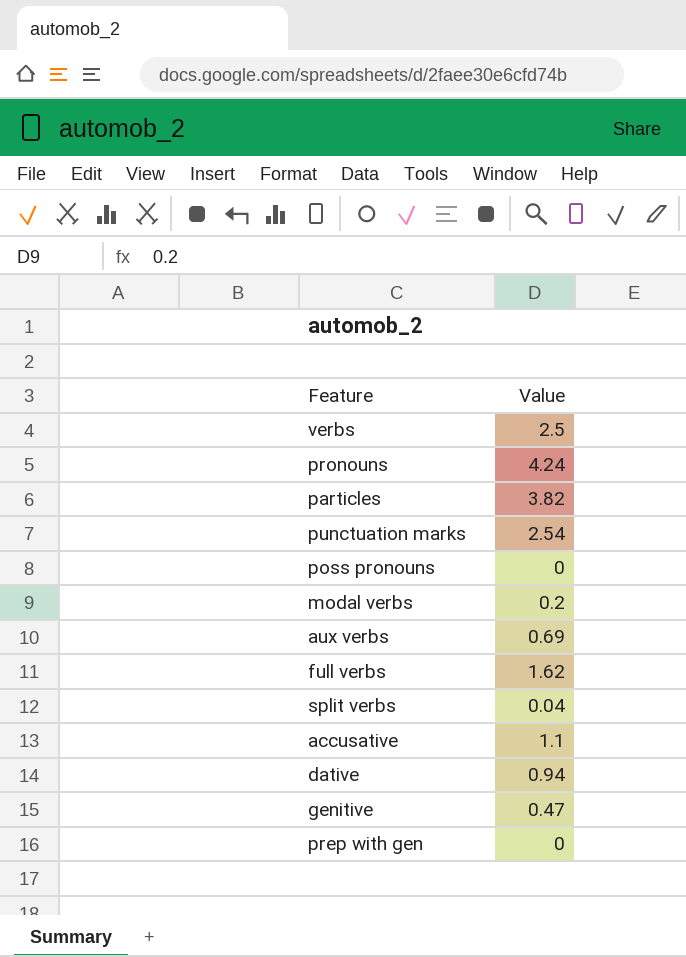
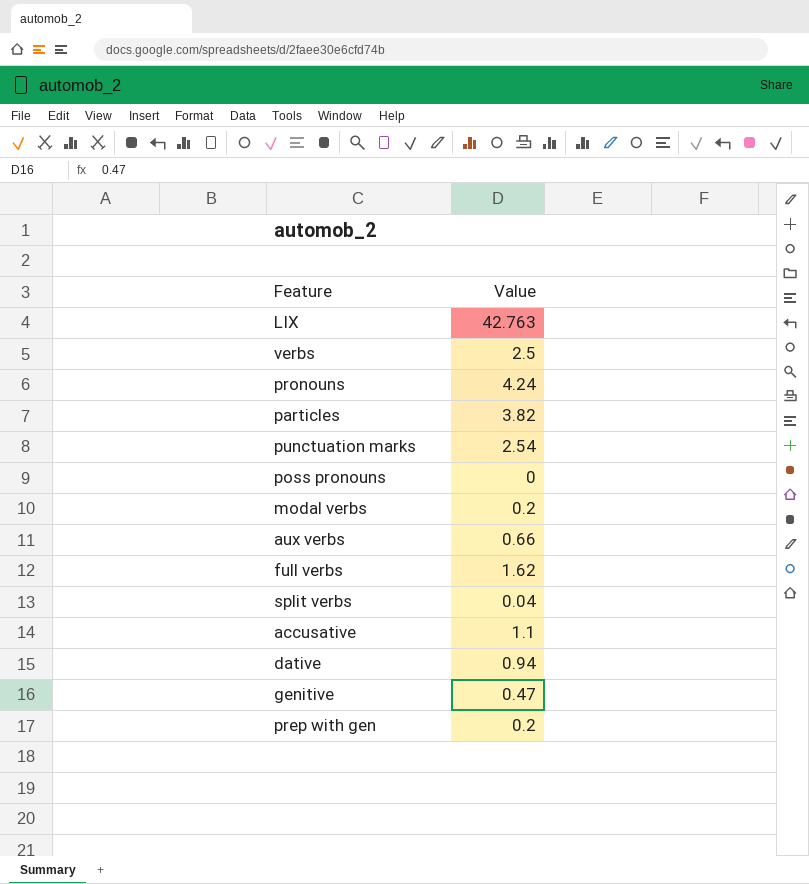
row LIX: none -> 42.763
aux verbs | Value: 0.69 -> 0.66
prep with gen | Value: 0 -> 0.2

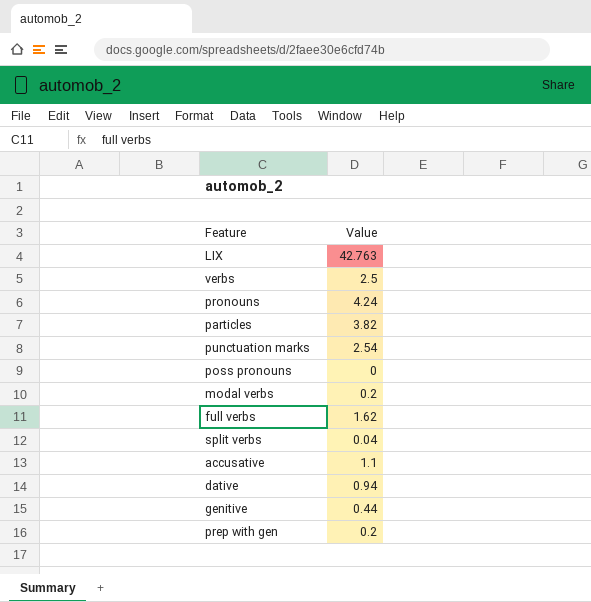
row aux verbs: 0.66 -> none
genitive | Value: 0.47 -> 0.44

